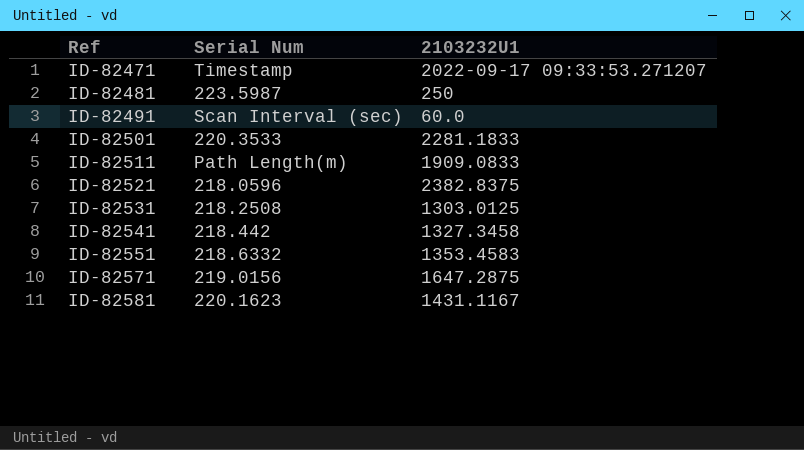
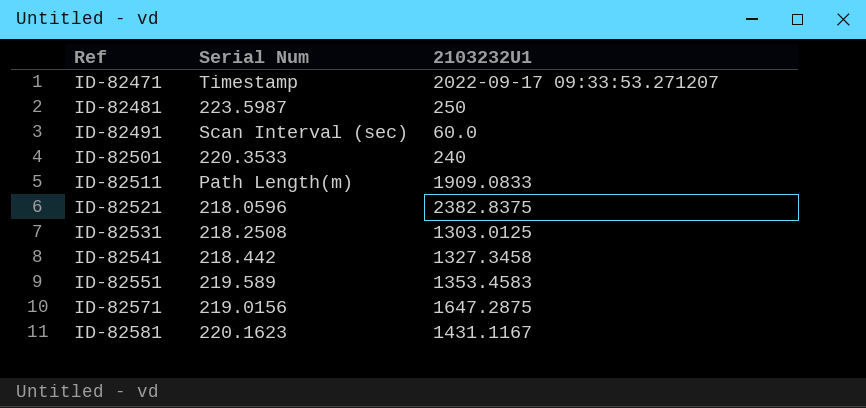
ID-82501 | 2103232U1: 2281.1833 -> 240
ID-82551 | Serial Num: 218.6332 -> 219.589

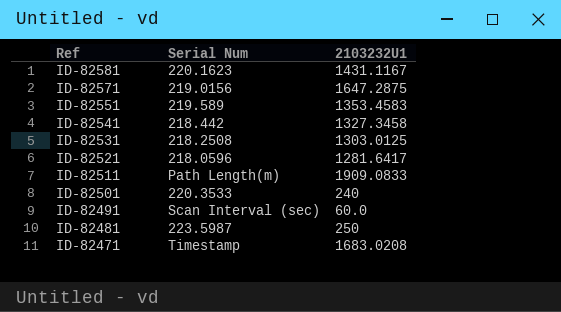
row order: Ref ascending -> Ref descending
ID-82521 | 2103232U1: 2382.8375 -> 1281.6417
ID-82471 | 2103232U1: 2022-09-17 09:33:53.271207 -> 1683.0208

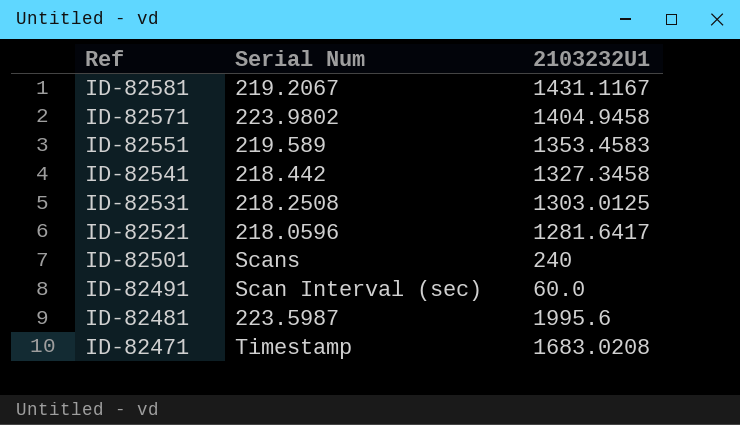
row ID-82511: Path Length(m) | 1909.0833 -> none
ID-82581 | Serial Num: 220.1623 -> 219.2067
ID-82571 | Serial Num: 219.0156 -> 223.9802
ID-82571 | 2103232U1: 1647.2875 -> 1404.9458
ID-82501 | Serial Num: 220.3533 -> Scans
ID-82481 | 2103232U1: 250 -> 1995.6

